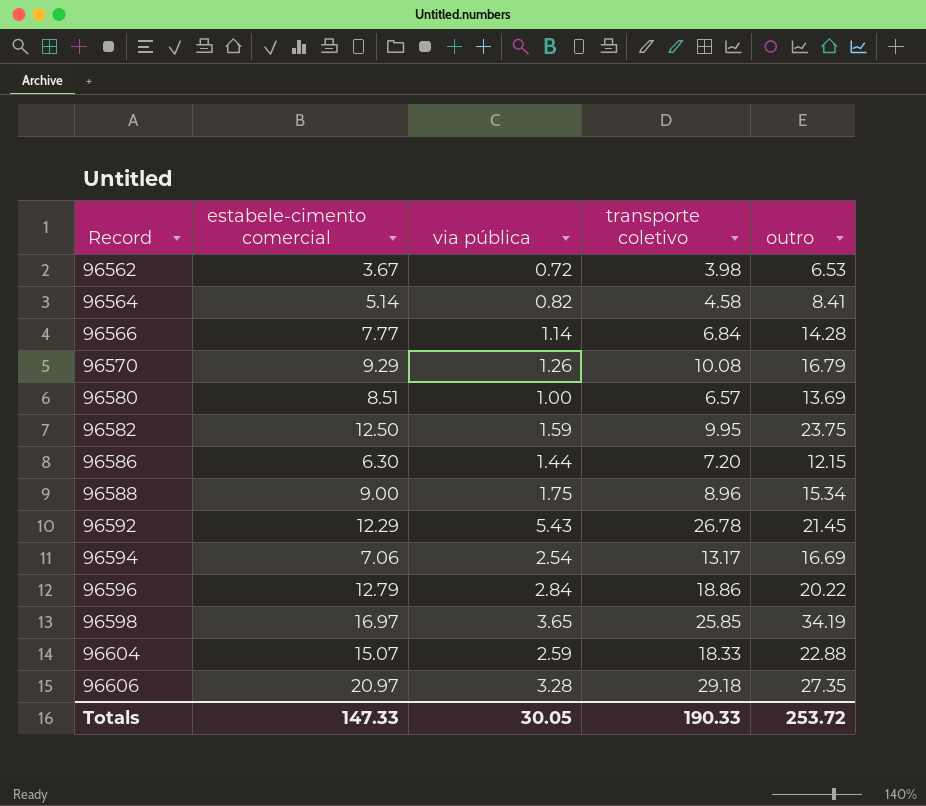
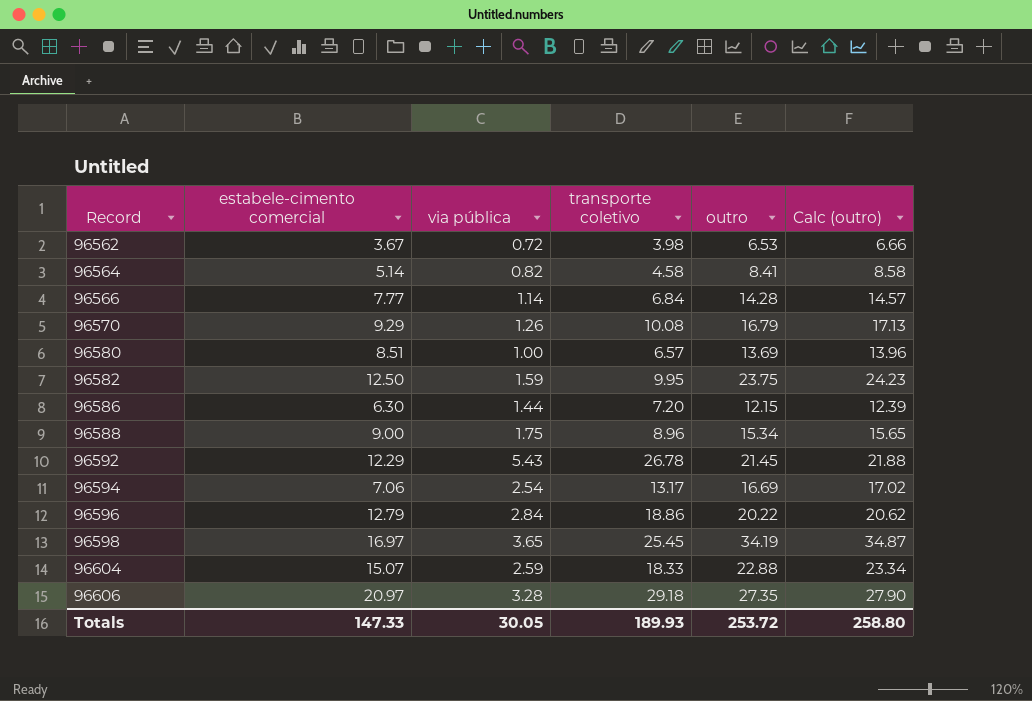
column Calc (outro) | formula: none -> [outro] * 1.02
96598 | transporte coletivo: 25.85 -> 25.45
Totals | transporte coletivo: 190.33 -> 189.93

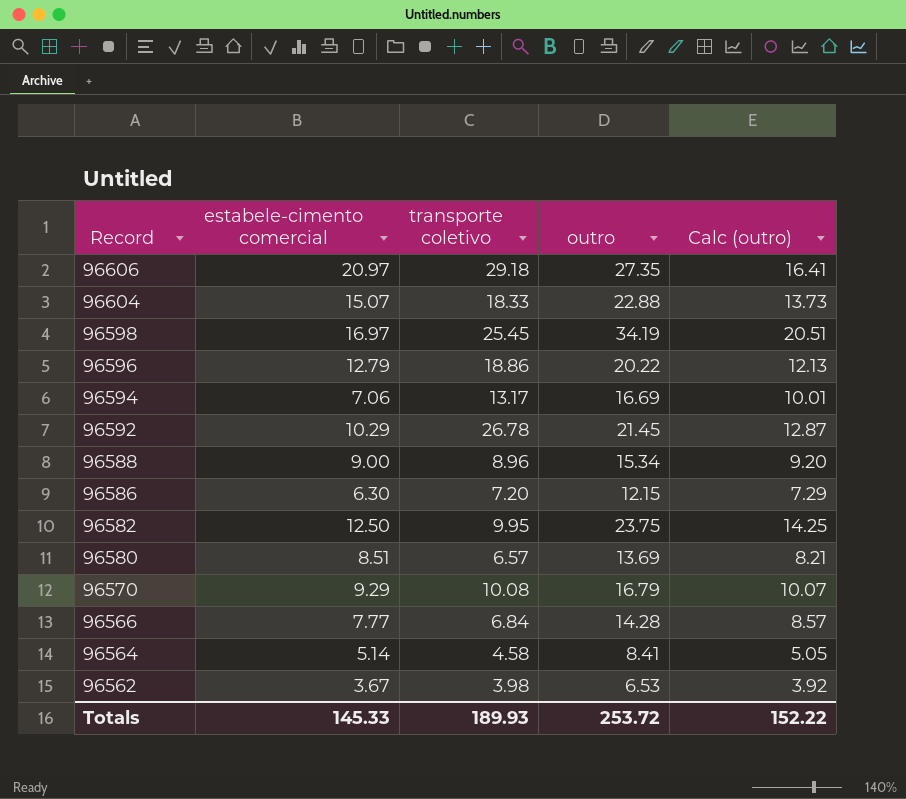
row order: Record ascending -> Record descending
column via pública | position: 3 -> none
column Calc (outro) | formula: [outro] * 1.02 -> [outro] * 0.6
96592 | estabele-cimento comercial: 12.29 -> 10.29
Totals | estabele-cimento comercial: 147.33 -> 145.33
Totals | Calc (outro): 258.80 -> 152.22

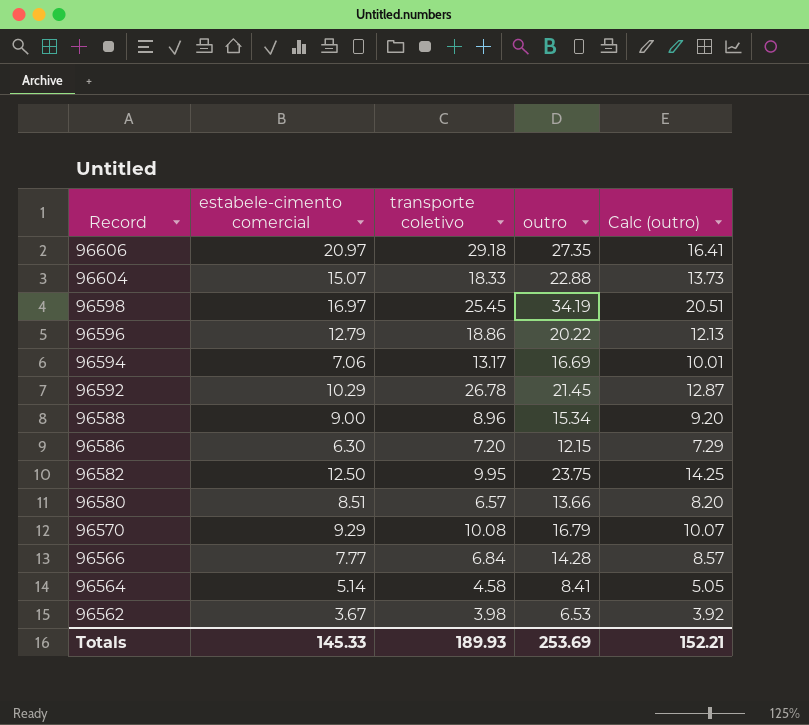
96580 | outro: 13.69 -> 13.66
96580 | Calc (outro): 8.21 -> 8.20
Totals | outro: 253.72 -> 253.69
Totals | Calc (outro): 152.22 -> 152.21

